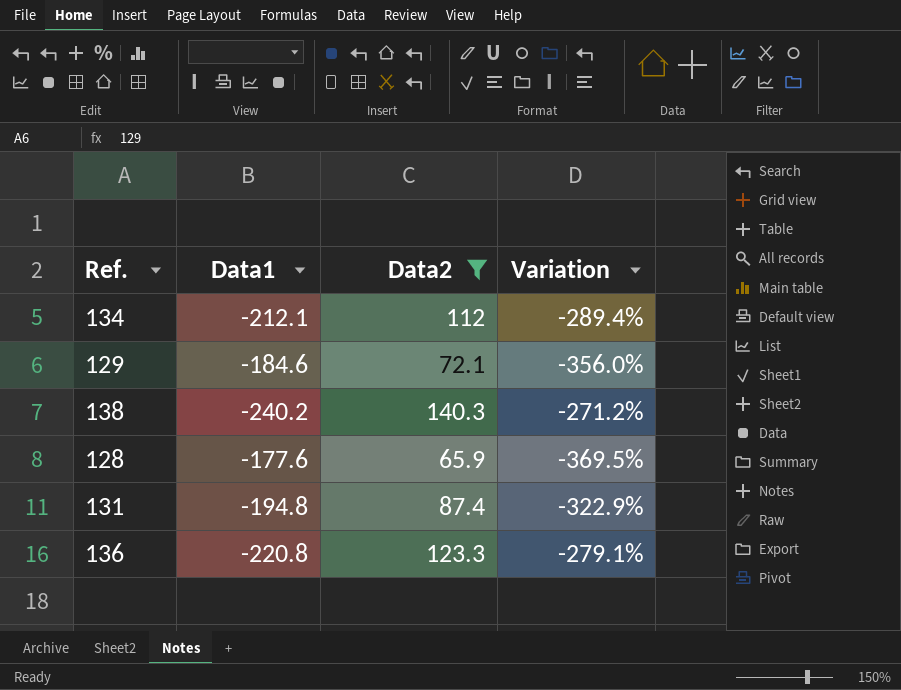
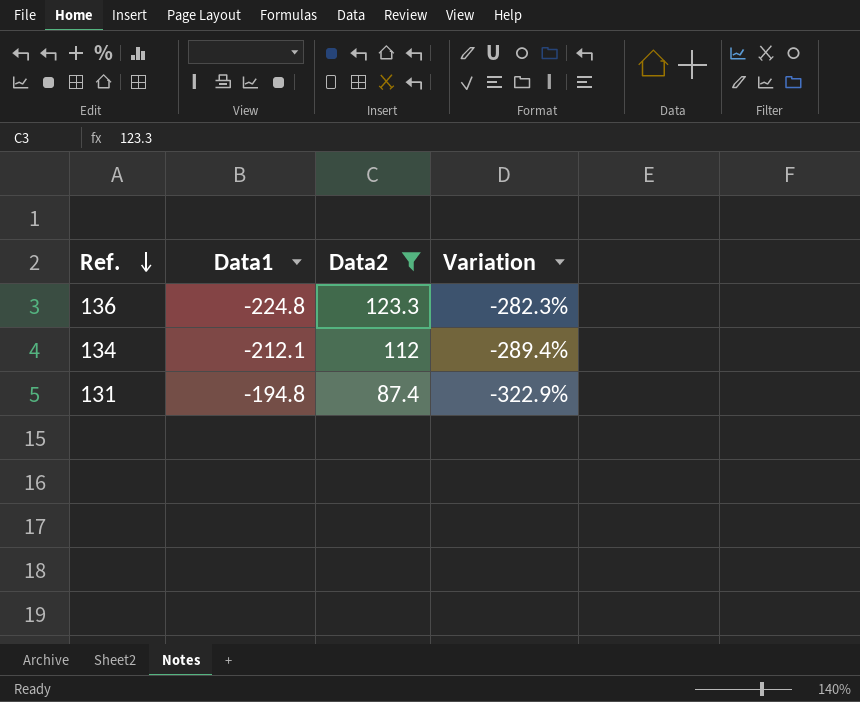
row order: none -> Ref. descending
row 129: -184.6 | 72.1 | -356.0% -> none
row 138: -240.2 | 140.3 | -271.2% -> none
row 128: -177.6 | 65.9 | -369.5% -> none
136 | Data1: -220.8 -> -224.8
136 | Variation: -279.1% -> -282.3%

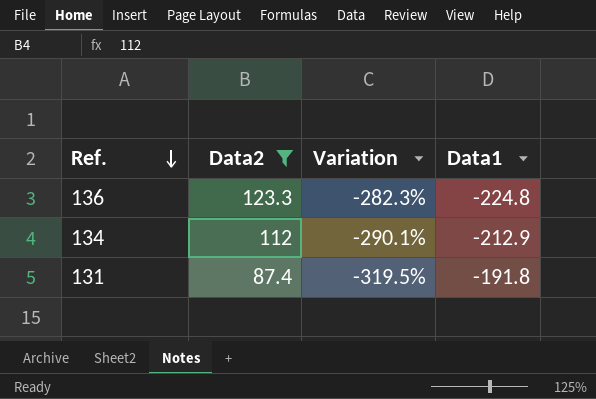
column Data1 | position: 2 -> 4
134 | Variation: -289.4% -> -290.1%
134 | Data1: -212.1 -> -212.9
131 | Variation: -322.9% -> -319.5%
131 | Data1: -194.8 -> -191.8

